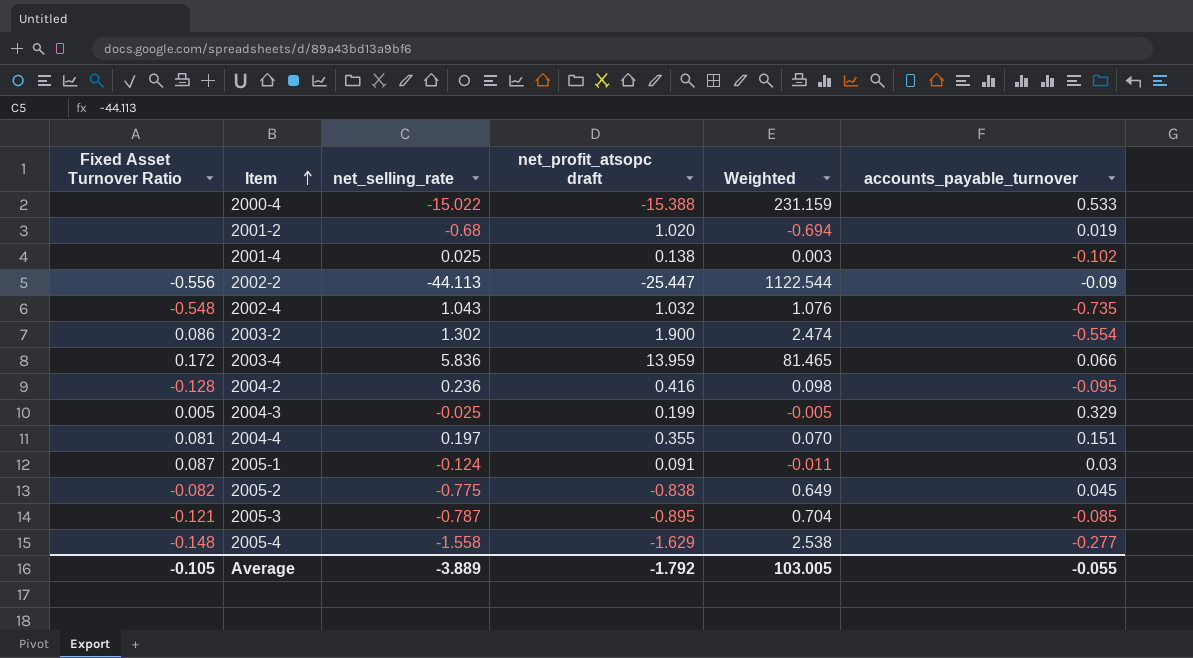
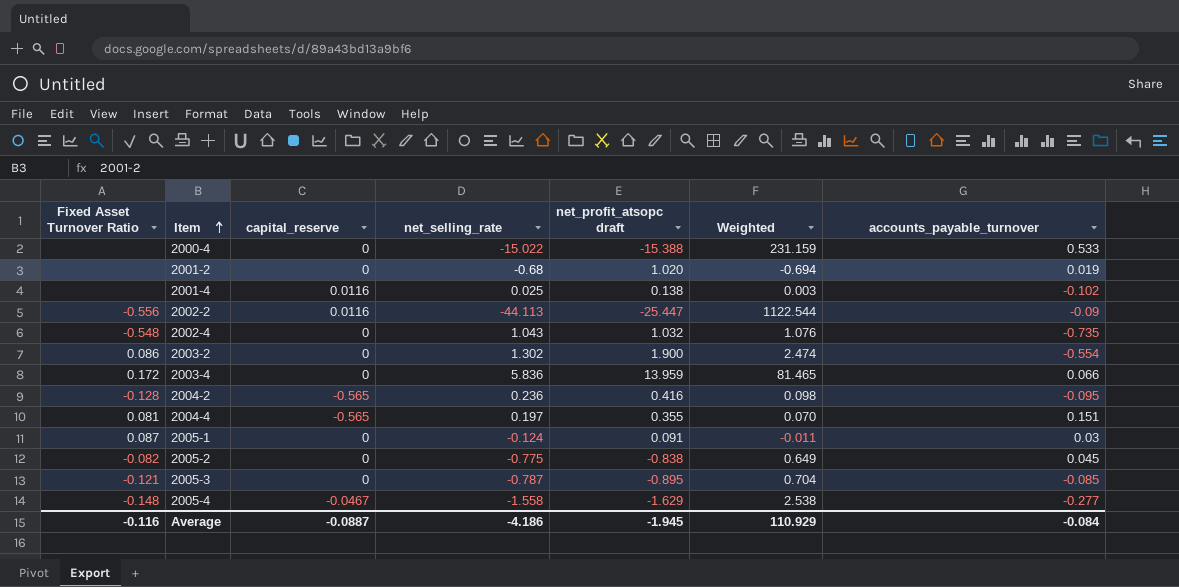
column capital_reserve | position: none -> 3
row 2004-3: 0.005 | -0.025 | 0.199 | -0.005 | 0.329 -> none
Average | Fixed Asset Turnover Ratio: -0.105 -> -0.116
Average | net_selling_rate: -3.889 -> -4.186
Average | net_profit_atsopc draft: -1.792 -> -1.945
Average | Weighted: 103.005 -> 110.929
Average | accounts_payable_turnover: -0.055 -> -0.084

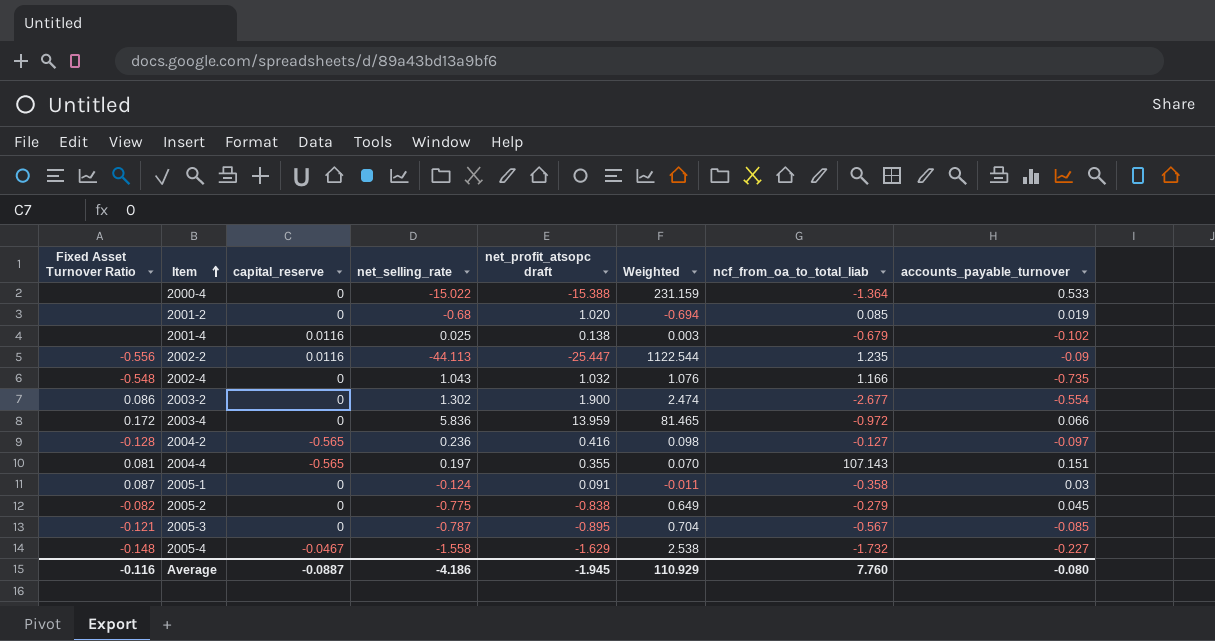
column ncf_from_oa_to_total_liab | position: none -> 7
2004-2 | accounts_payable_turnover: -0.095 -> -0.097
2005-4 | accounts_payable_turnover: -0.277 -> -0.227
Average | accounts_payable_turnover: -0.084 -> -0.080

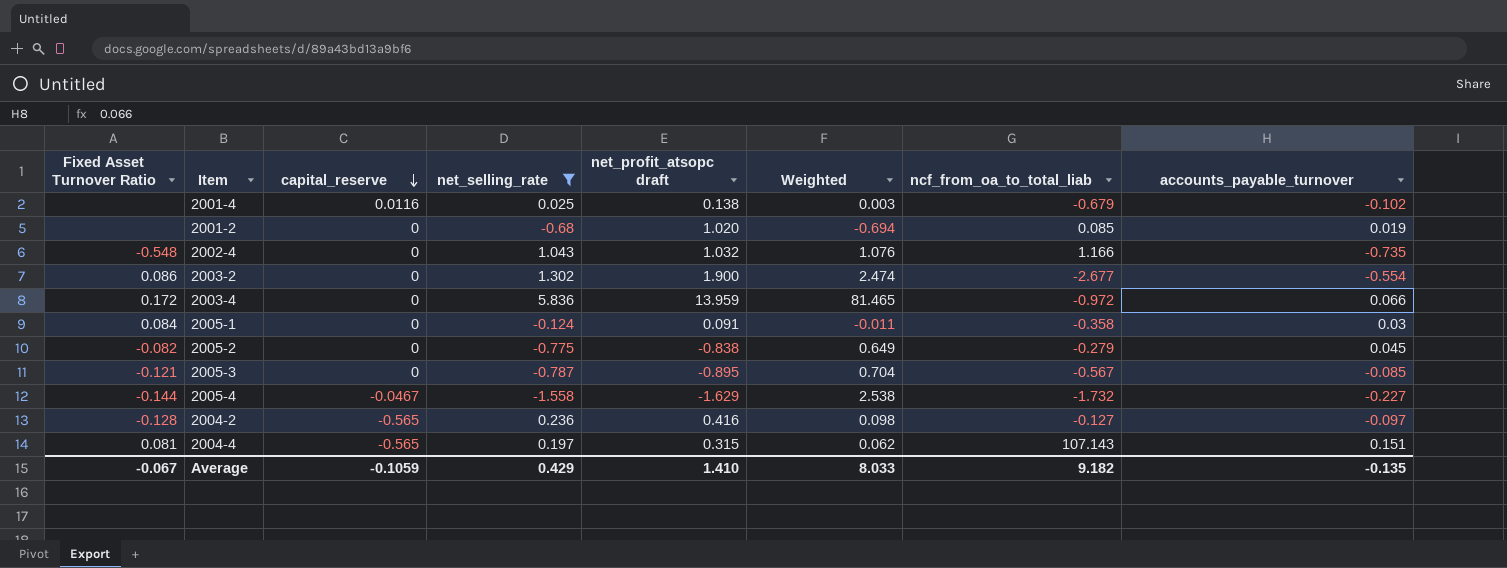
filter: none -> net_selling_rate >= -1.558
row order: Item ascending -> capital_reserve descending
2005-1 | Fixed Asset Turnover Ratio: 0.087 -> 0.084
2005-4 | Fixed Asset Turnover Ratio: -0.148 -> -0.144
2004-4 | net_profit_atsopc draft: 0.355 -> 0.315
2004-4 | Weighted: 0.070 -> 0.062
Average | Fixed Asset Turnover Ratio: -0.116 -> -0.067
Average | capital_reserve: -0.0887 -> -0.1059
Average | net_selling_rate: -4.186 -> 0.429
Average | net_profit_atsopc draft: -1.945 -> 1.410
Average | Weighted: 110.929 -> 8.033
Average | ncf_from_oa_to_total_liab: 7.760 -> 9.182
Average | accounts_payable_turnover: -0.080 -> -0.135

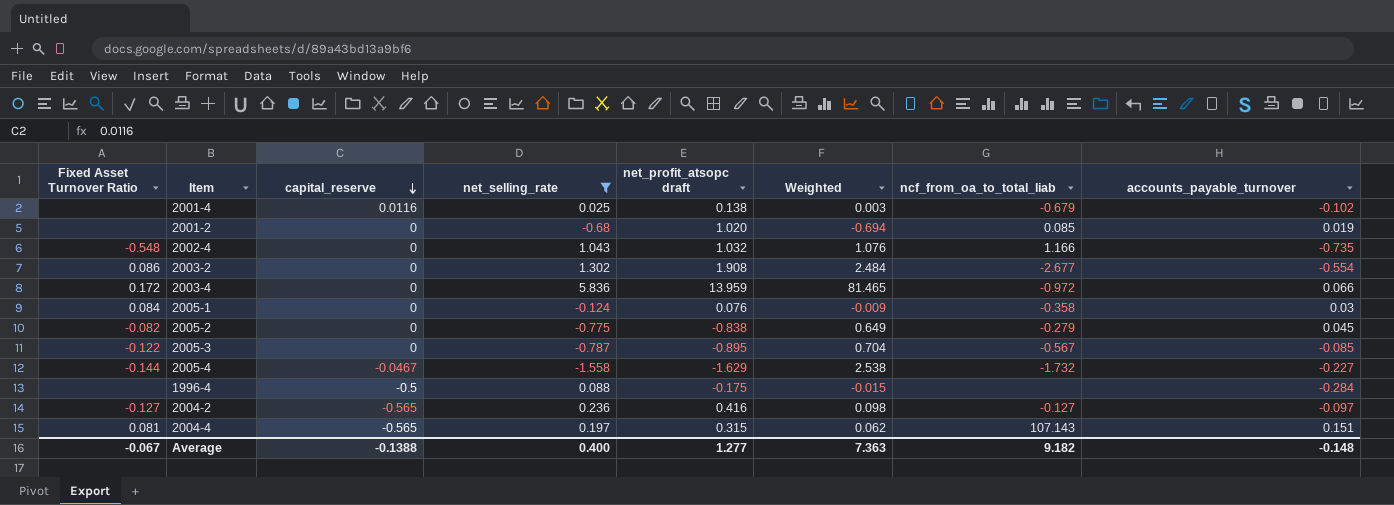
2003-2 | net_profit_atsopc draft: 1.900 -> 1.908
2003-2 | Weighted: 2.474 -> 2.484
2005-1 | net_profit_atsopc draft: 0.091 -> 0.076
2005-1 | Weighted: -0.011 -> -0.009
2005-3 | Fixed Asset Turnover Ratio: -0.121 -> -0.122
row 1996-4: none -> none | -0.5 | 0.088 | -0.175 | -0.015 | none | -0.284
2004-2 | Fixed Asset Turnover Ratio: -0.128 -> -0.127
Average | capital_reserve: -0.1059 -> -0.1388
Average | net_selling_rate: 0.429 -> 0.400
Average | net_profit_atsopc draft: 1.410 -> 1.277
Average | Weighted: 8.033 -> 7.363
Average | accounts_payable_turnover: -0.135 -> -0.148

